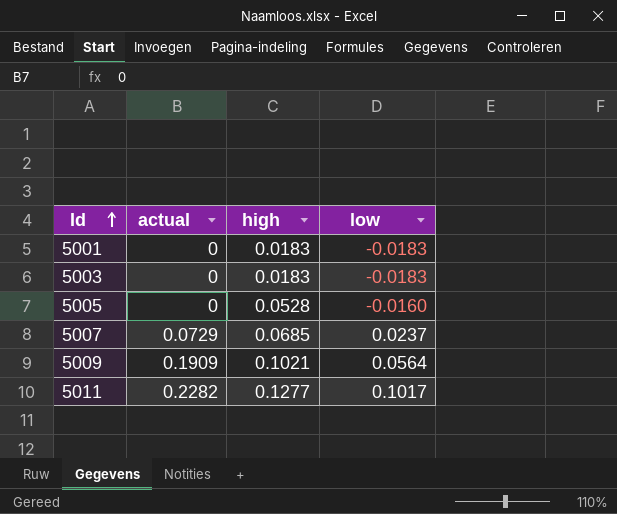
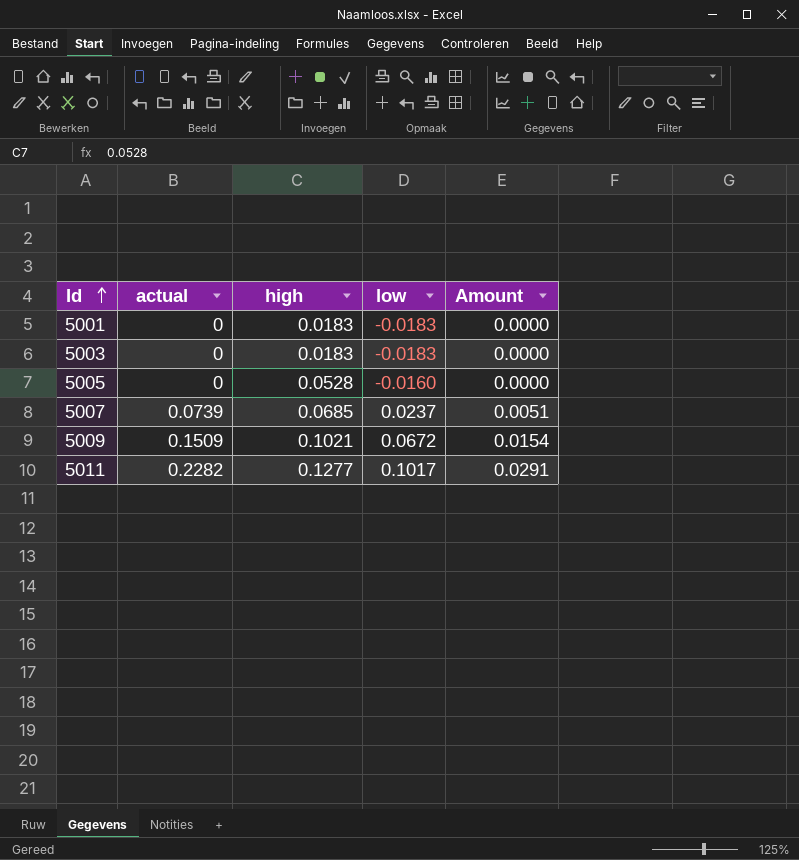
column Amount | formula: none -> [actual] * [high]
5007 | actual: 0.0729 -> 0.0739
5009 | actual: 0.1909 -> 0.1509
5009 | low: 0.0564 -> 0.0672

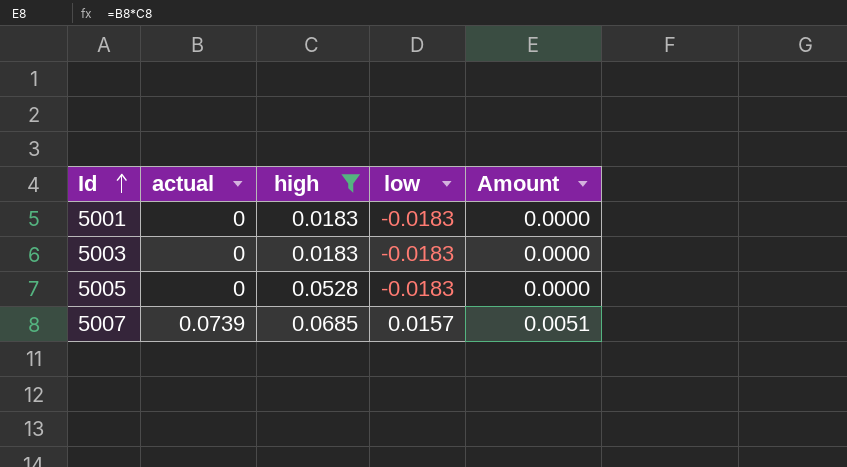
filter: none -> high <= 0.0685
5005 | low: -0.0160 -> -0.0183
5007 | low: 0.0237 -> 0.0157

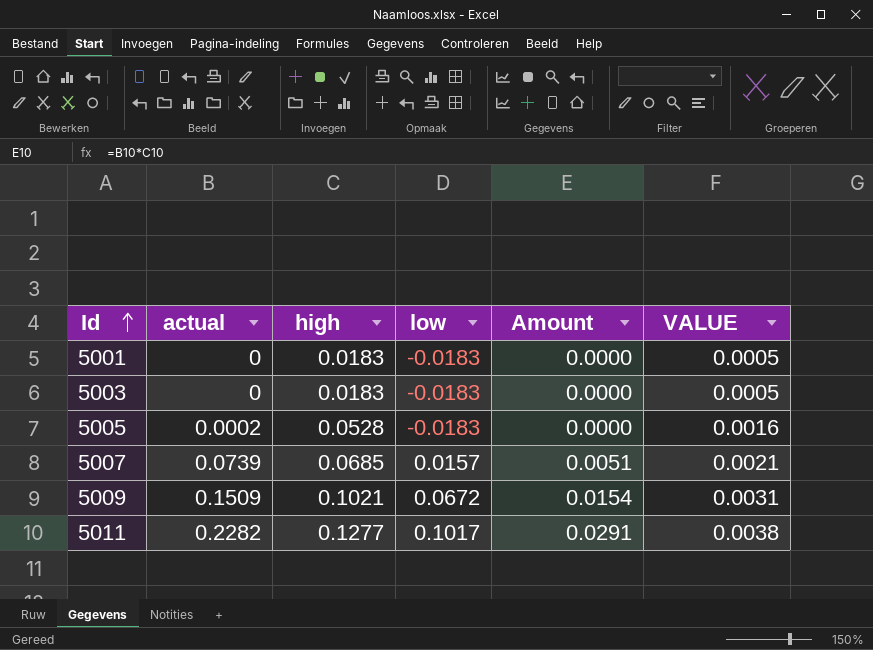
filter: high <= 0.0685 -> none
column VALUE | formula: none -> [high] * 0.03
5005 | actual: 0 -> 0.0002

